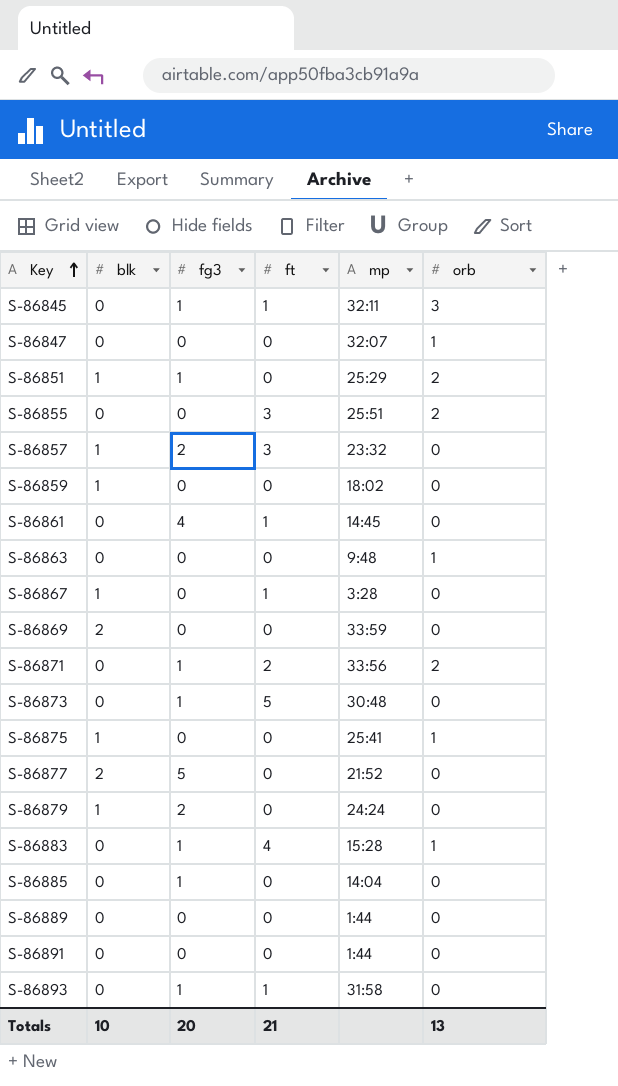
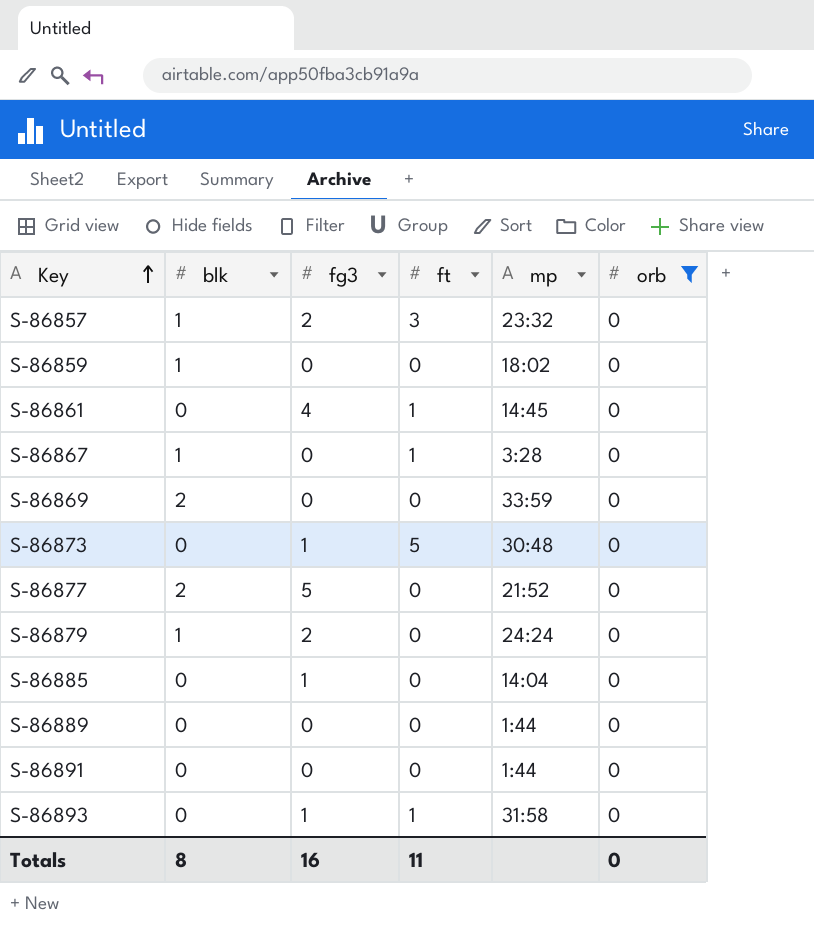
filter: none -> orb = 0
Totals | blk: 10 -> 8
Totals | fg3: 20 -> 16
Totals | ft: 21 -> 11
Totals | orb: 13 -> 0

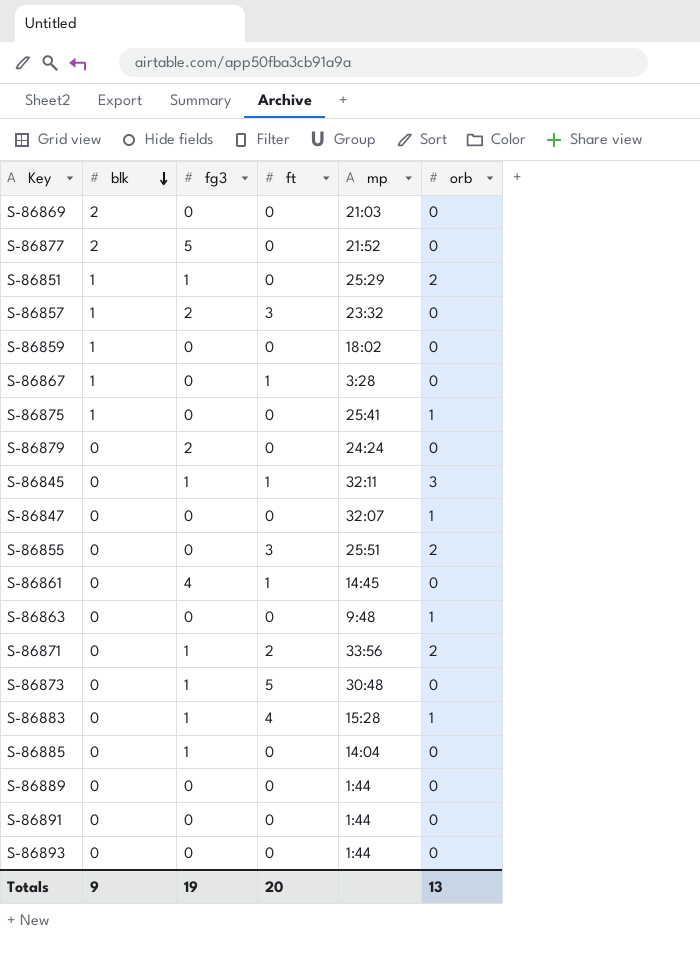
filter: orb = 0 -> none
row order: Key ascending -> blk descending
S-86869 | mp: 33:59 -> 21:03
S-86879 | blk: 1 -> 0
S-86893 | fg3: 1 -> 0
S-86893 | ft: 1 -> 0
S-86893 | mp: 31:58 -> 1:44
Totals | blk: 8 -> 9
Totals | fg3: 16 -> 19
Totals | ft: 11 -> 20
Totals | orb: 0 -> 13

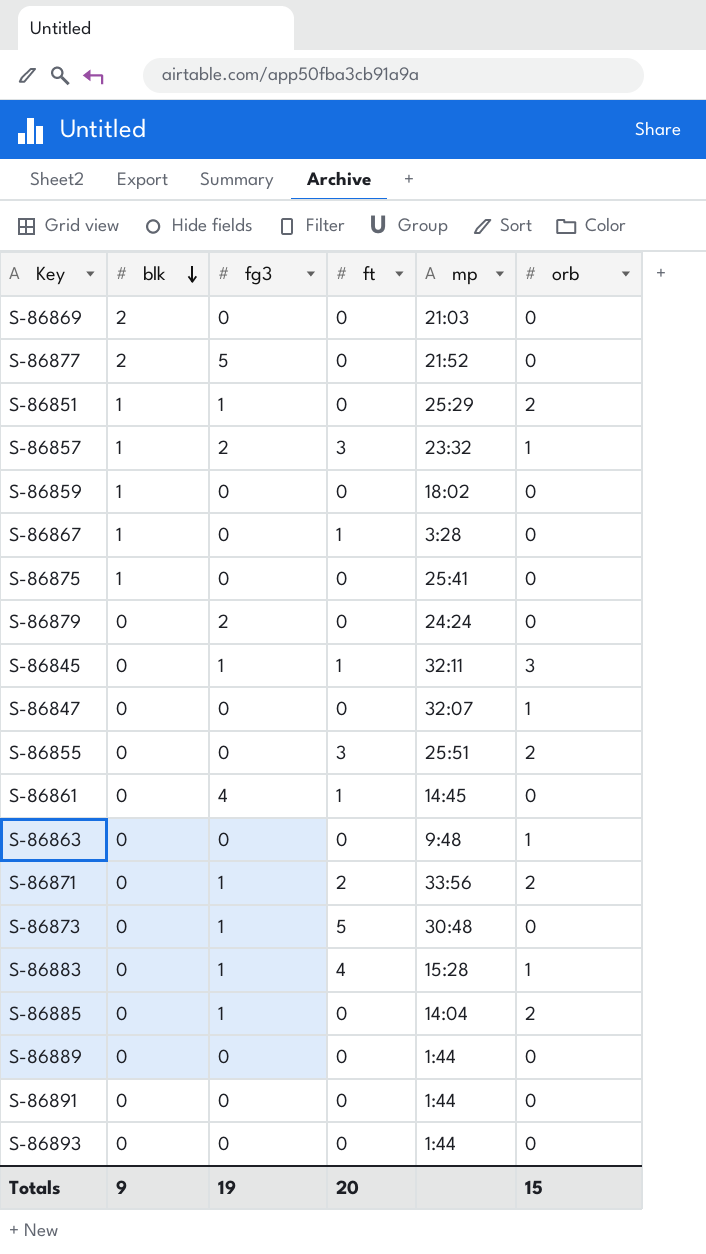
S-86857 | orb: 0 -> 1
S-86875 | orb: 1 -> 0
S-86885 | orb: 0 -> 2
Totals | orb: 13 -> 15

